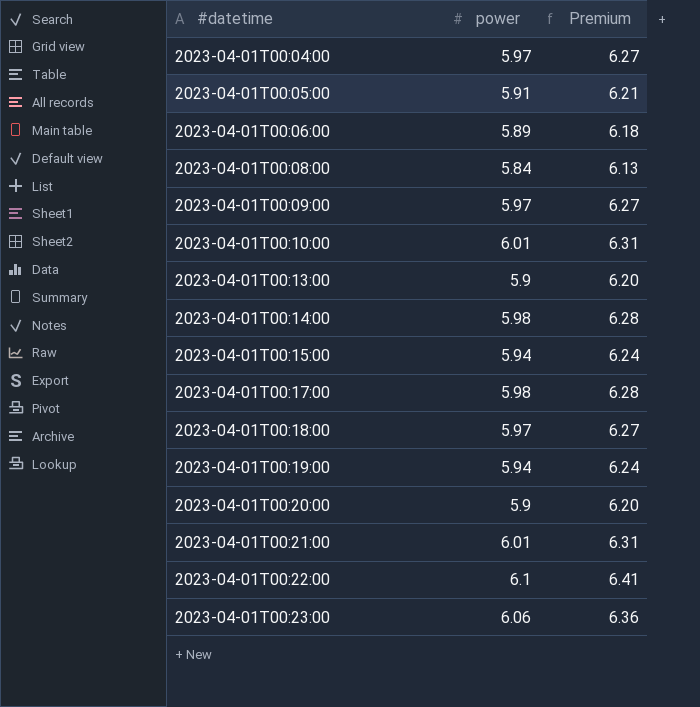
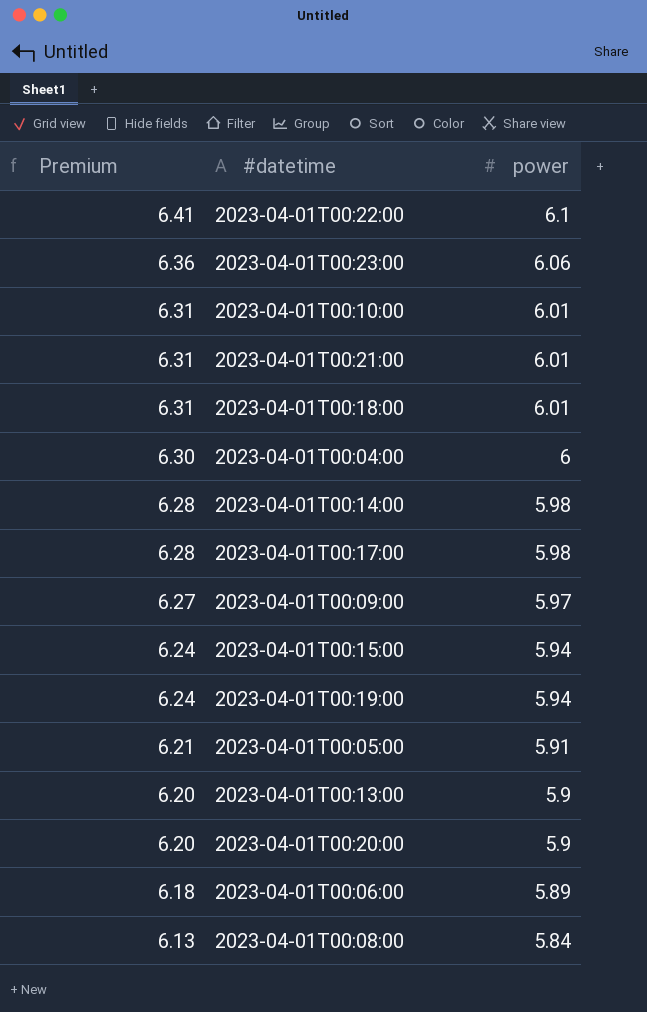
row order: #datetime ascending -> Premium descending
column Premium | position: 3 -> 1
2023-04-01T00:18:00 | Premium: 6.27 -> 6.31
2023-04-01T00:18:00 | power: 5.97 -> 6.01
2023-04-01T00:04:00 | Premium: 6.27 -> 6.30
2023-04-01T00:04:00 | power: 5.97 -> 6

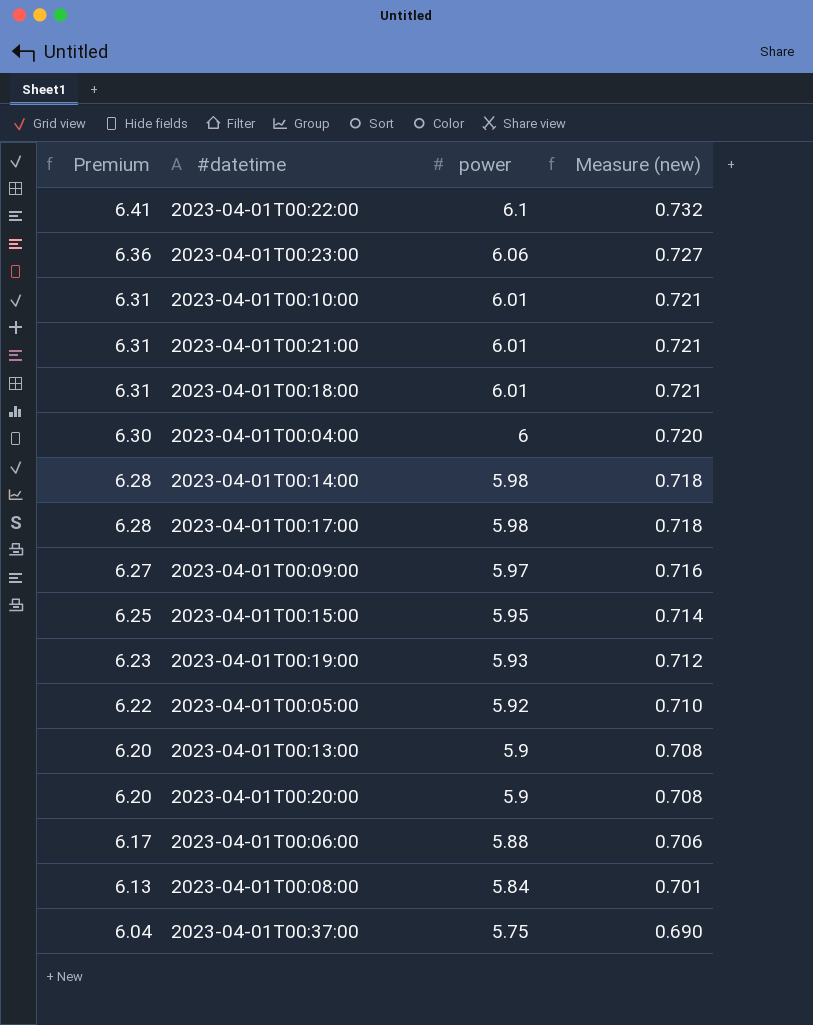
column Measure (new) | formula: none -> [power] * 0.12
2023-04-01T00:15:00 | Premium: 6.24 -> 6.25
2023-04-01T00:15:00 | power: 5.94 -> 5.95
2023-04-01T00:19:00 | Premium: 6.24 -> 6.23
2023-04-01T00:19:00 | power: 5.94 -> 5.93
2023-04-01T00:05:00 | Premium: 6.21 -> 6.22
2023-04-01T00:05:00 | power: 5.91 -> 5.92
2023-04-01T00:06:00 | Premium: 6.18 -> 6.17
2023-04-01T00:06:00 | power: 5.89 -> 5.88
row 2023-04-01T00:37:00: none -> 6.04 | 5.75 | 0.690

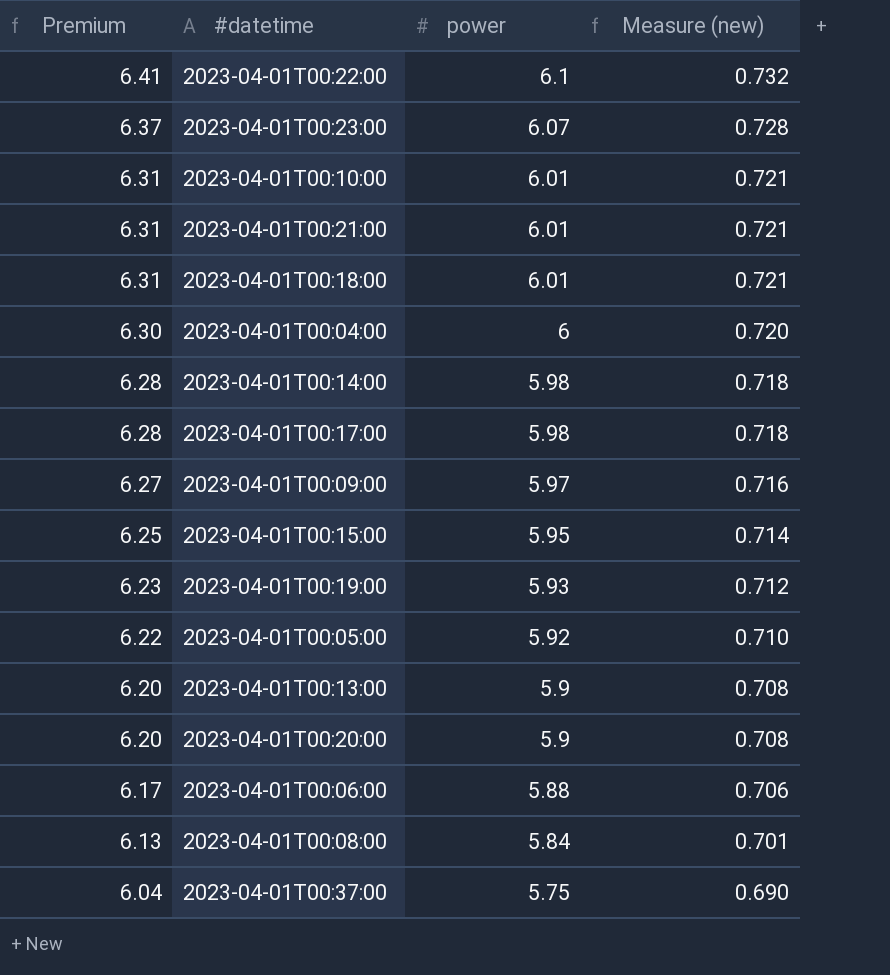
2023-04-01T00:23:00 | Premium: 6.36 -> 6.37
2023-04-01T00:23:00 | power: 6.06 -> 6.07
2023-04-01T00:23:00 | Measure (new): 0.727 -> 0.728

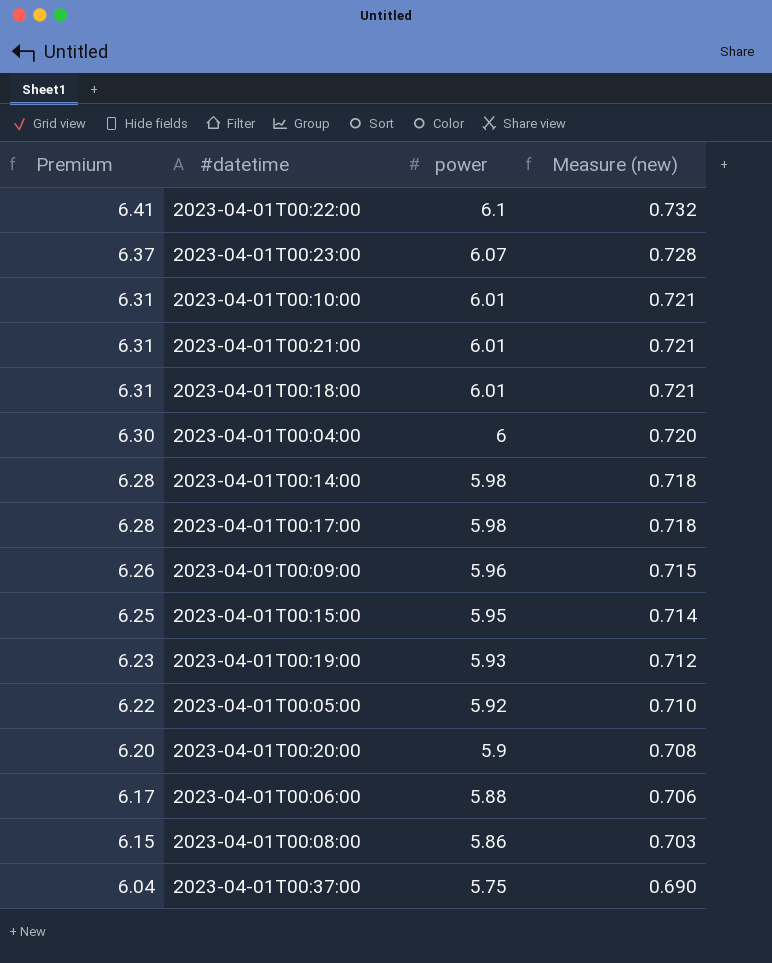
row 2023-04-01T00:13:00: 6.20 | 5.9 | 0.708 -> none
2023-04-01T00:09:00 | Premium: 6.27 -> 6.26
2023-04-01T00:09:00 | power: 5.97 -> 5.96
2023-04-01T00:09:00 | Measure (new): 0.716 -> 0.715
2023-04-01T00:08:00 | Premium: 6.13 -> 6.15
2023-04-01T00:08:00 | power: 5.84 -> 5.86
2023-04-01T00:08:00 | Measure (new): 0.701 -> 0.703

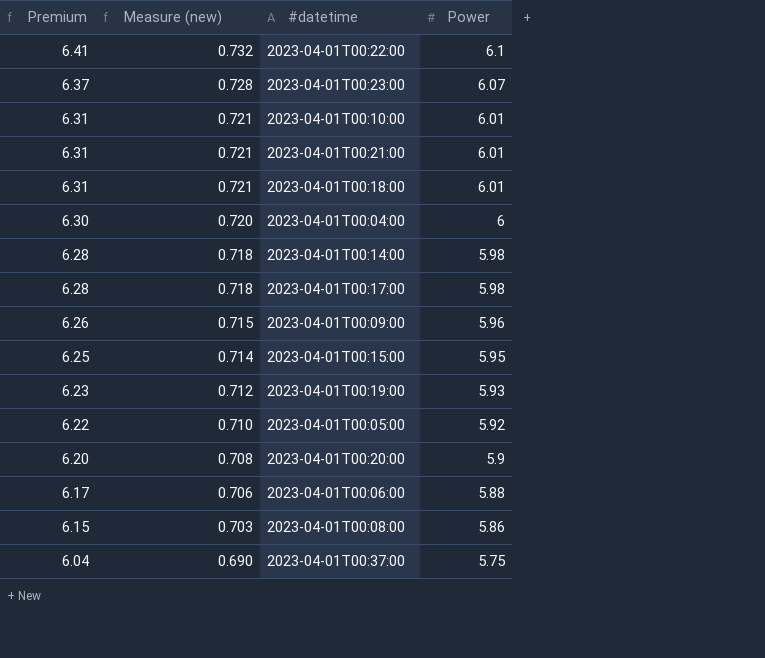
column Measure (new) | position: 4 -> 2
column name: power -> Power

